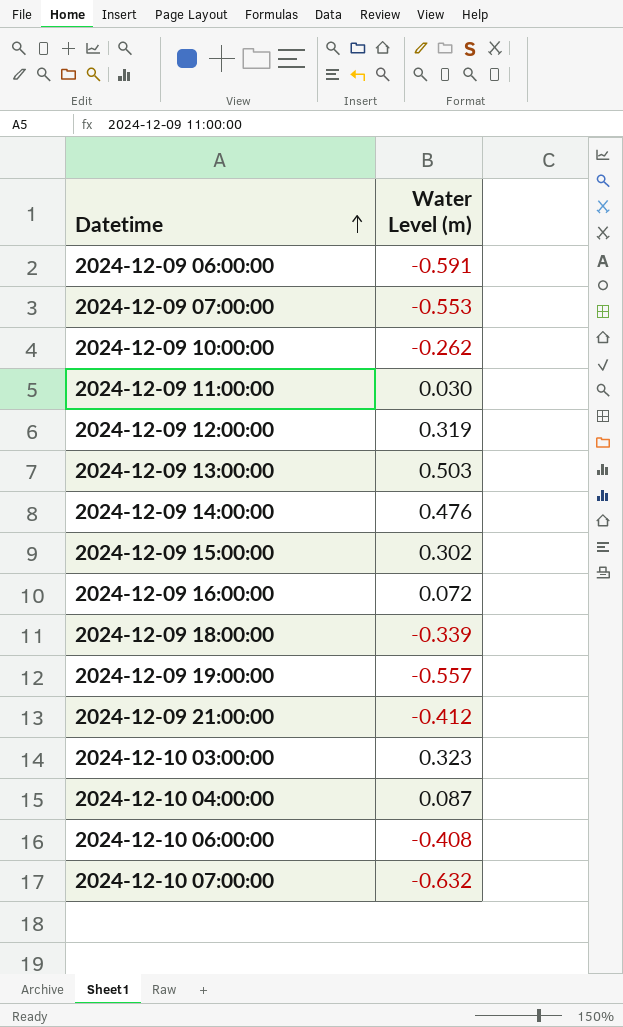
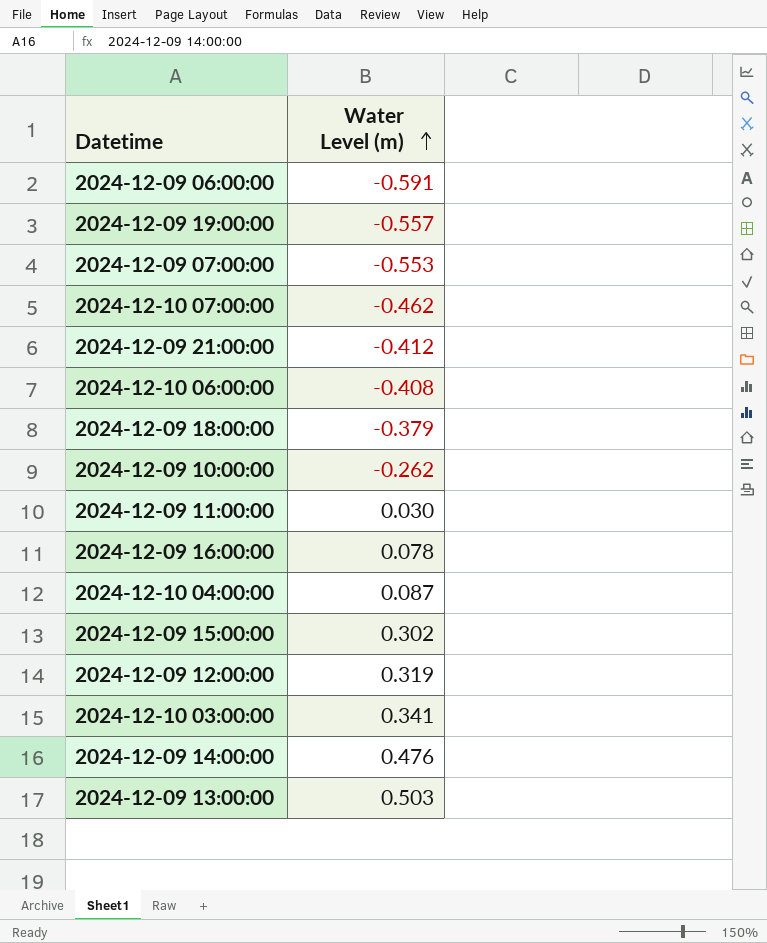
row order: Datetime ascending -> Water Level (m) ascending
2024-12-10 07:00:00 | Water Level (m): -0.632 -> -0.462
2024-12-09 18:00:00 | Water Level (m): -0.339 -> -0.379
2024-12-09 16:00:00 | Water Level (m): 0.072 -> 0.078
2024-12-10 03:00:00 | Water Level (m): 0.323 -> 0.341

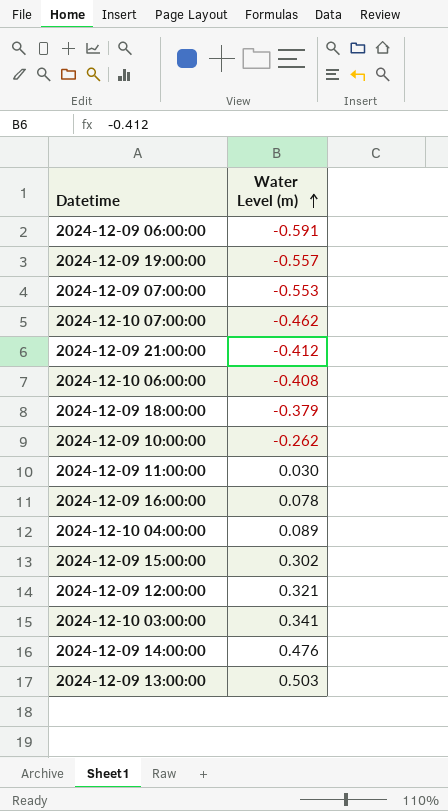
2024-12-10 04:00:00 | Water Level (m): 0.087 -> 0.089
2024-12-09 12:00:00 | Water Level (m): 0.319 -> 0.321

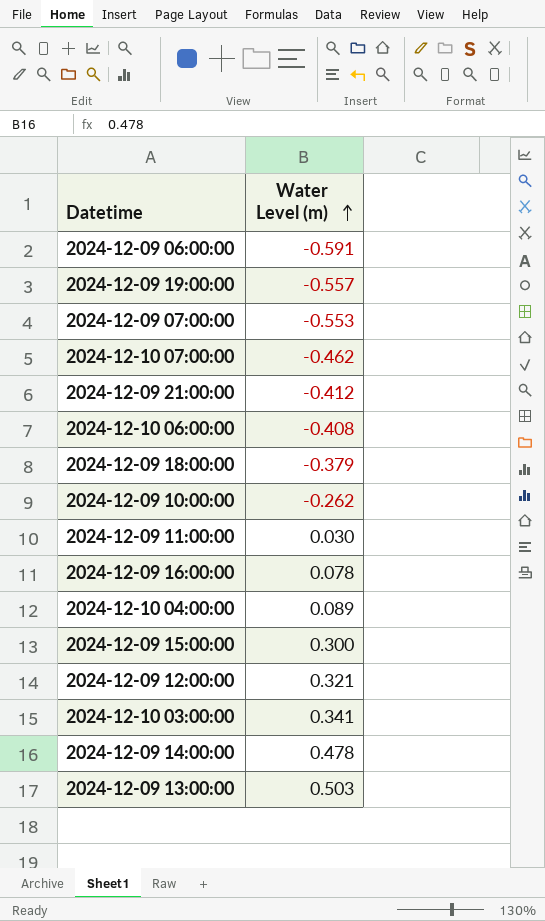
2024-12-09 15:00:00 | Water Level (m): 0.302 -> 0.300
2024-12-09 14:00:00 | Water Level (m): 0.476 -> 0.478

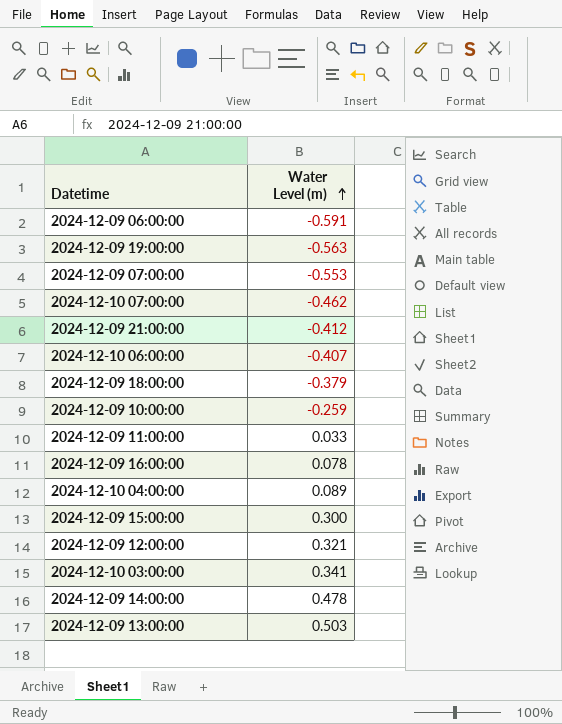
2024-12-09 19:00:00 | Water Level (m): -0.557 -> -0.563
2024-12-10 06:00:00 | Water Level (m): -0.408 -> -0.407
2024-12-09 10:00:00 | Water Level (m): -0.262 -> -0.259
2024-12-09 11:00:00 | Water Level (m): 0.030 -> 0.033

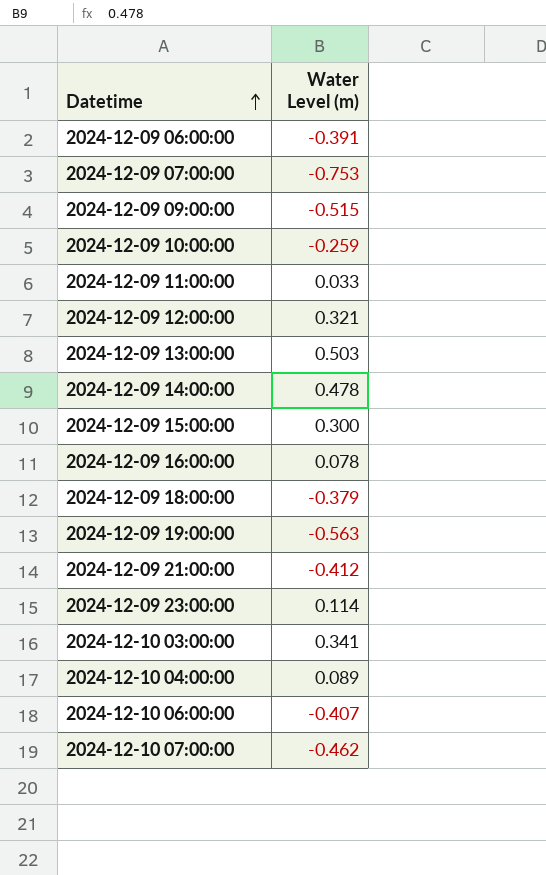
row order: Water Level (m) ascending -> Datetime ascending
2024-12-09 06:00:00 | Water Level (m): -0.591 -> -0.391
2024-12-09 07:00:00 | Water Level (m): -0.553 -> -0.753
row 2024-12-09 09:00:00: none -> -0.515
row 2024-12-09 23:00:00: none -> 0.114

